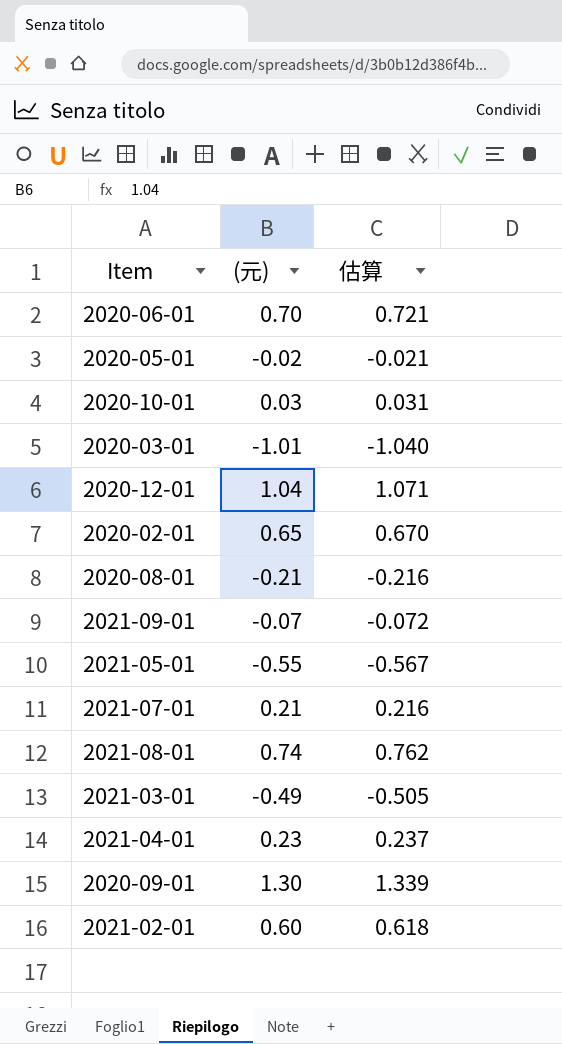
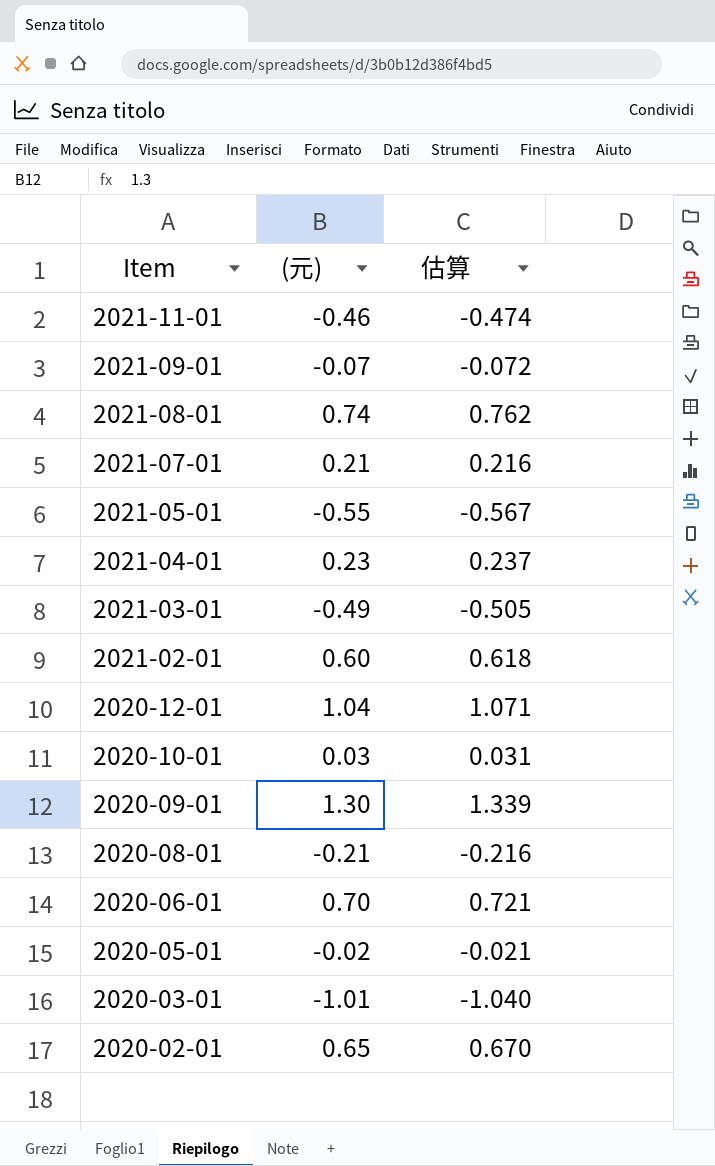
row order: none -> Item descending
row 2021-11-01: none -> -0.46 | -0.474

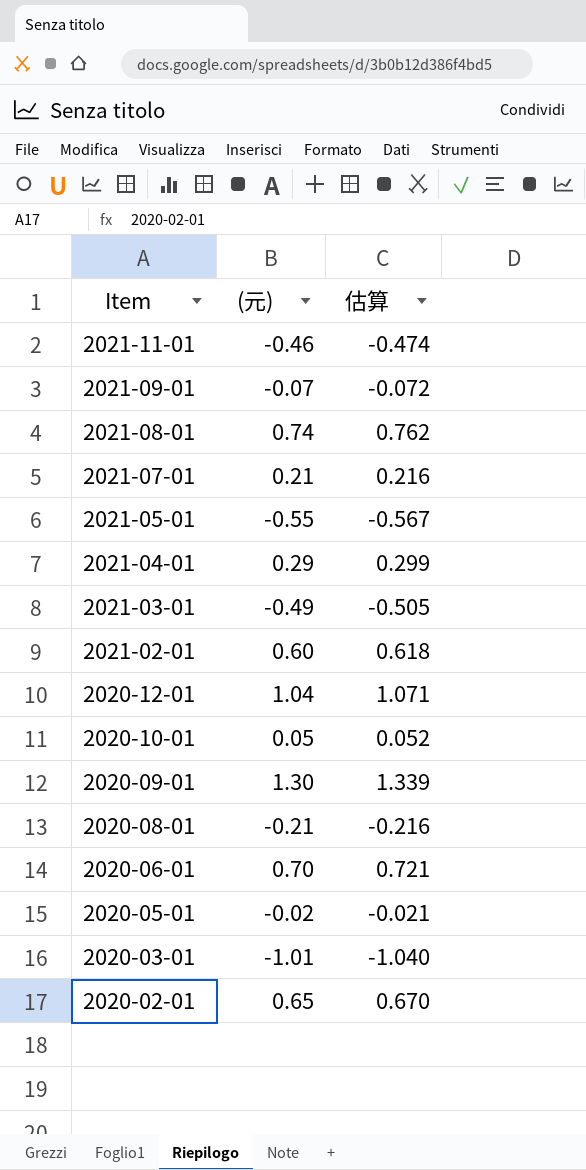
2021-04-01 | (元): 0.23 -> 0.29
2021-04-01 | 估算: 0.237 -> 0.299
2020-10-01 | (元): 0.03 -> 0.05
2020-10-01 | 估算: 0.031 -> 0.052

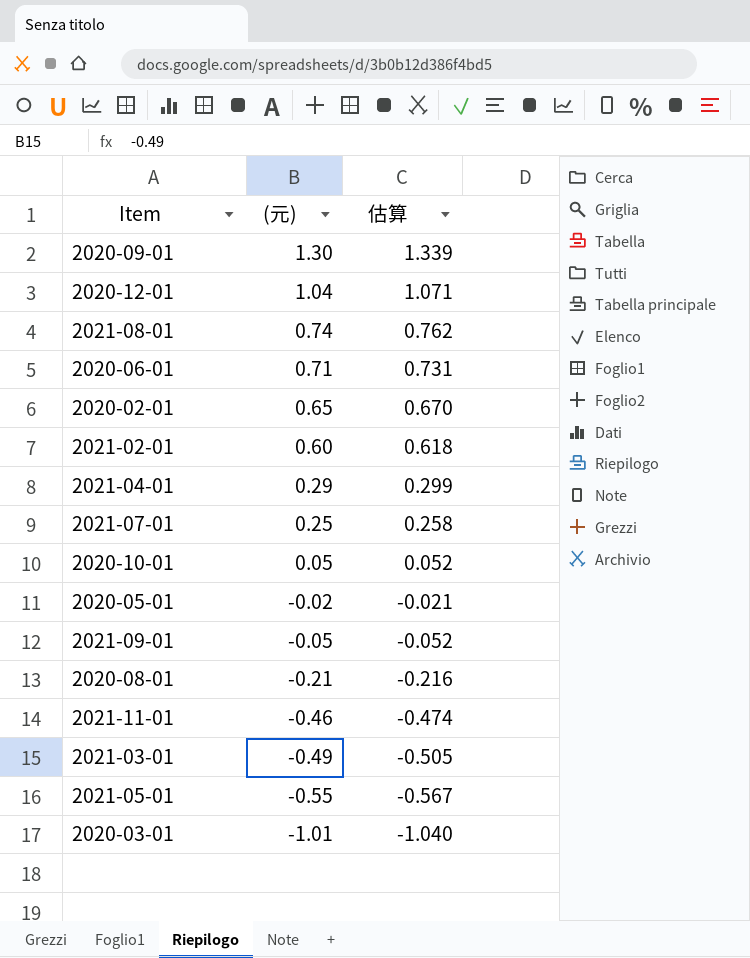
row order: Item descending -> (元) descending
2020-06-01 | (元): 0.70 -> 0.71
2020-06-01 | 估算: 0.721 -> 0.731
2021-07-01 | (元): 0.21 -> 0.25
2021-07-01 | 估算: 0.216 -> 0.258
2021-09-01 | (元): -0.07 -> -0.05
2021-09-01 | 估算: -0.072 -> -0.052

